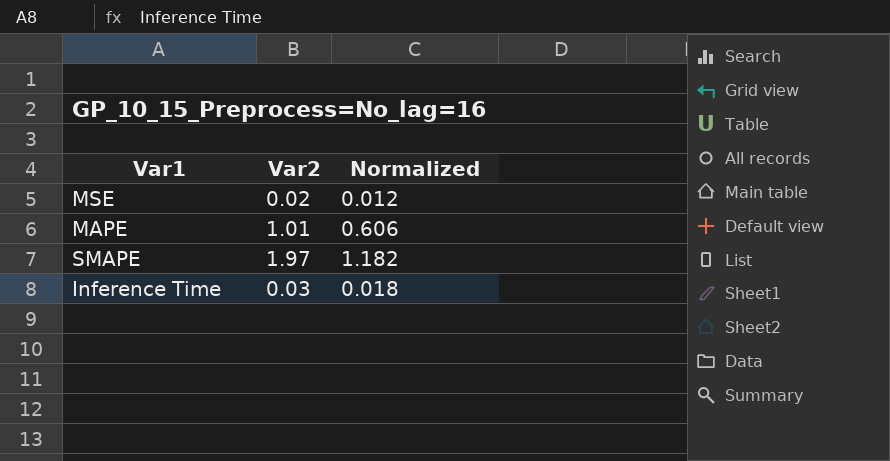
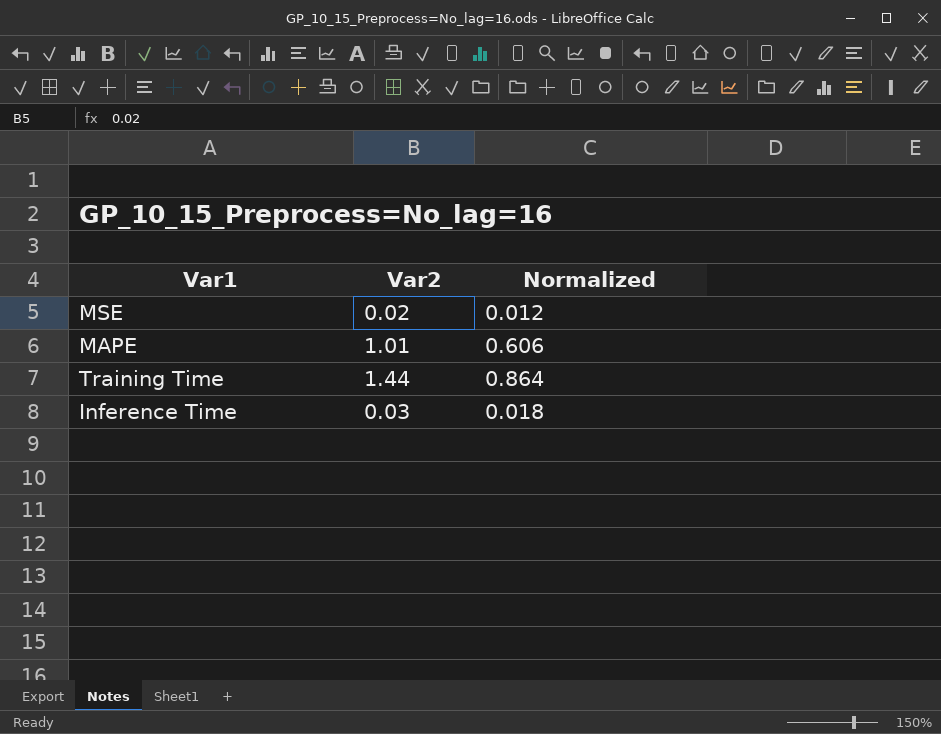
row SMAPE: 1.97 | 1.182 -> none
row Training Time: none -> 1.44 | 0.864

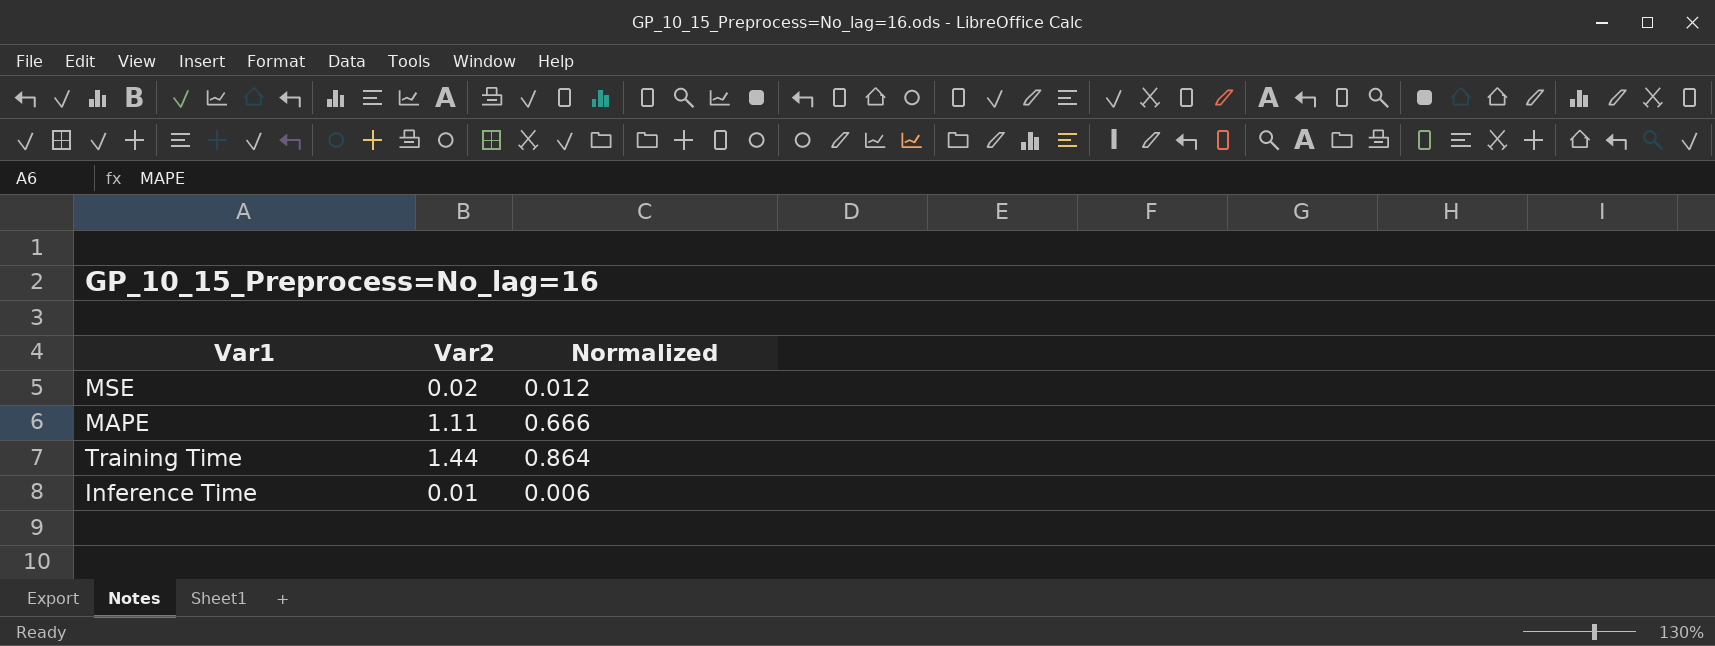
MAPE | Var2: 1.01 -> 1.11
MAPE | Normalized: 0.606 -> 0.666
Inference Time | Var2: 0.03 -> 0.01
Inference Time | Normalized: 0.018 -> 0.006

